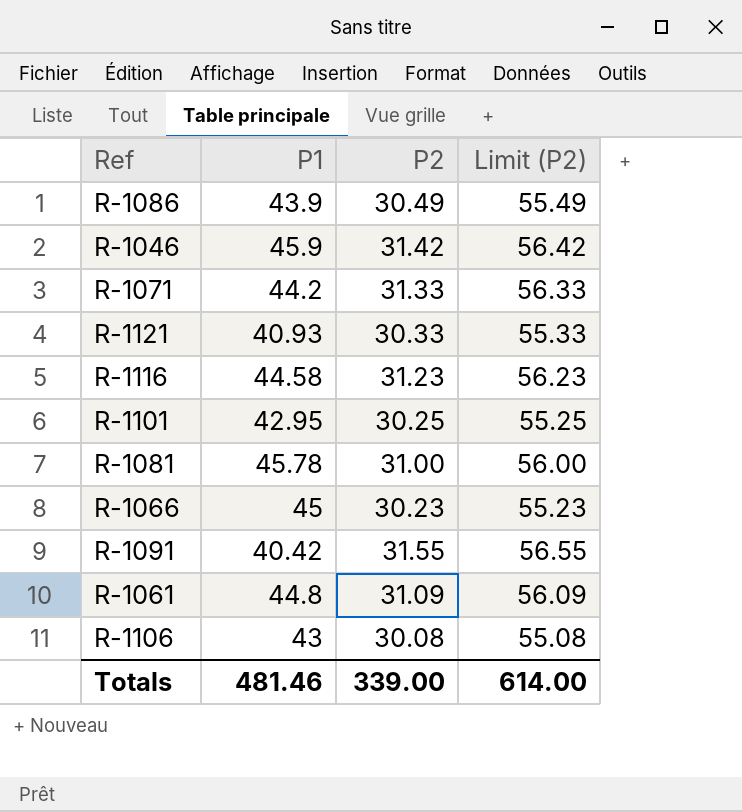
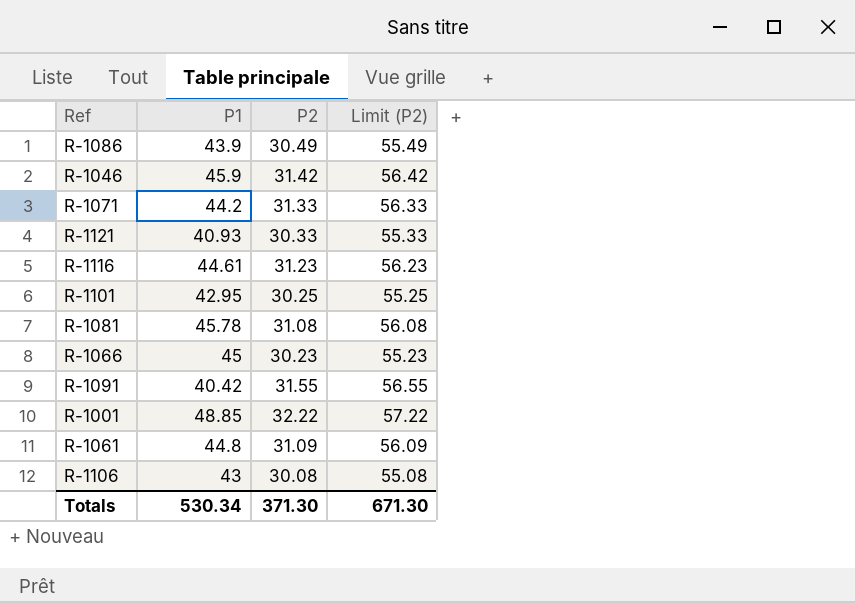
R-1116 | P1: 44.58 -> 44.61
R-1081 | P2: 31.00 -> 31.08
R-1081 | Limit (P2): 56.00 -> 56.08
row R-1001: none -> 48.85 | 32.22 | 57.22
Totals | P1: 481.46 -> 530.34
Totals | P2: 339.00 -> 371.30
Totals | Limit (P2): 614.00 -> 671.30

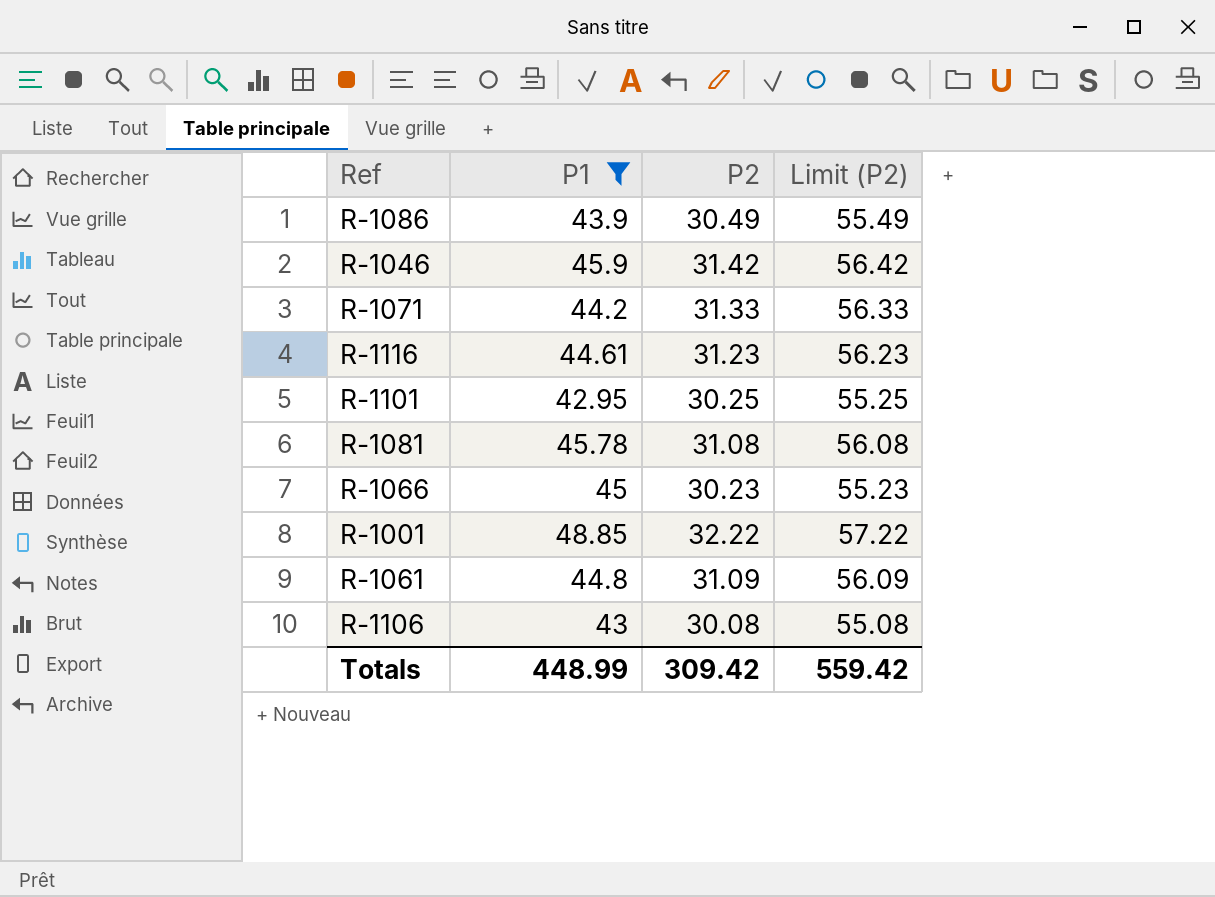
filter: none -> P1 >= 42.95
Totals | P1: 530.34 -> 448.99
Totals | P2: 371.30 -> 309.42
Totals | Limit (P2): 671.30 -> 559.42

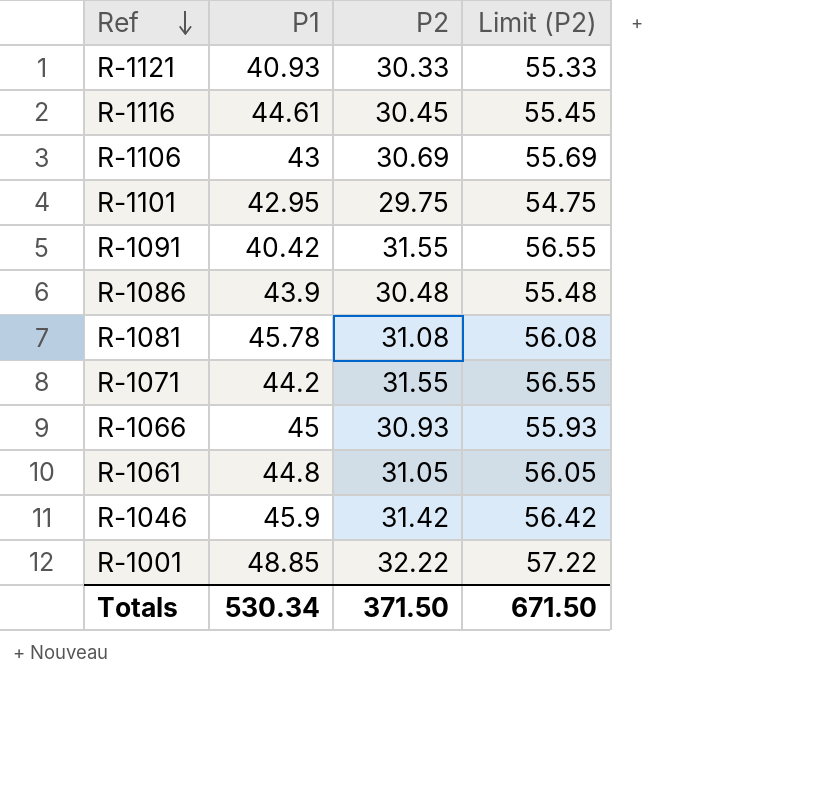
filter: P1 >= 42.95 -> none
row order: none -> Ref descending
R-1116 | P2: 31.23 -> 30.45
R-1116 | Limit (P2): 56.23 -> 55.45
R-1106 | P2: 30.08 -> 30.69
R-1106 | Limit (P2): 55.08 -> 55.69
R-1101 | P2: 30.25 -> 29.75
R-1101 | Limit (P2): 55.25 -> 54.75
R-1086 | P2: 30.49 -> 30.48
R-1086 | Limit (P2): 55.49 -> 55.48
R-1071 | P2: 31.33 -> 31.55
R-1071 | Limit (P2): 56.33 -> 56.55
R-1066 | P2: 30.23 -> 30.93
R-1066 | Limit (P2): 55.23 -> 55.93
R-1061 | P2: 31.09 -> 31.05
R-1061 | Limit (P2): 56.09 -> 56.05
Totals | P1: 448.99 -> 530.34
Totals | P2: 309.42 -> 371.50
Totals | Limit (P2): 559.42 -> 671.50

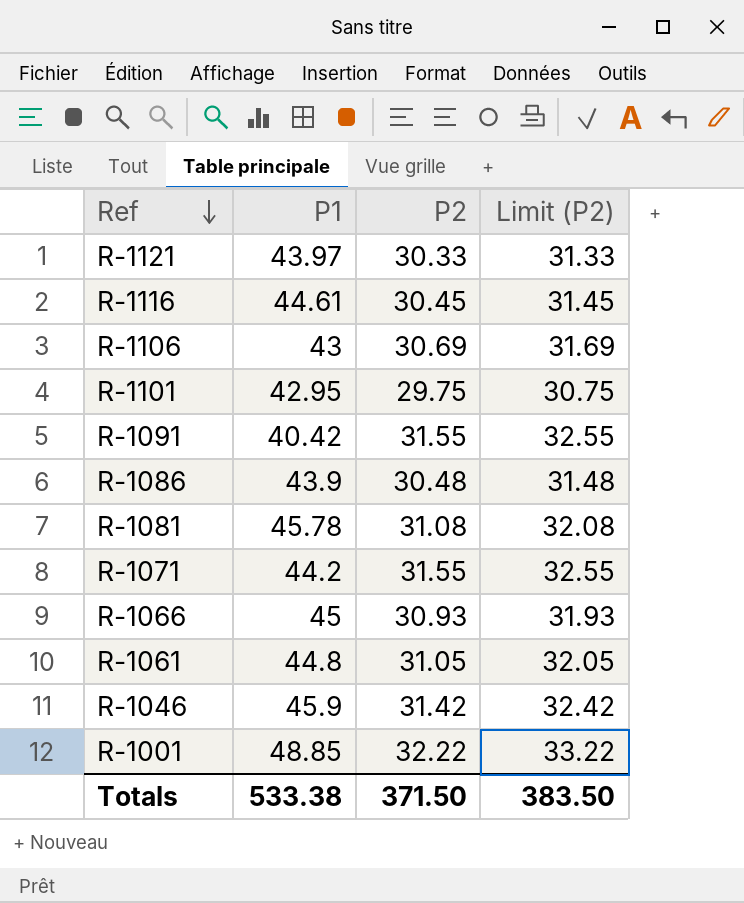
column Limit (P2) | formula: [P2] + 25 -> [P2] + 1
R-1121 | P1: 40.93 -> 43.97
Totals | P1: 530.34 -> 533.38
Totals | Limit (P2): 671.50 -> 383.50

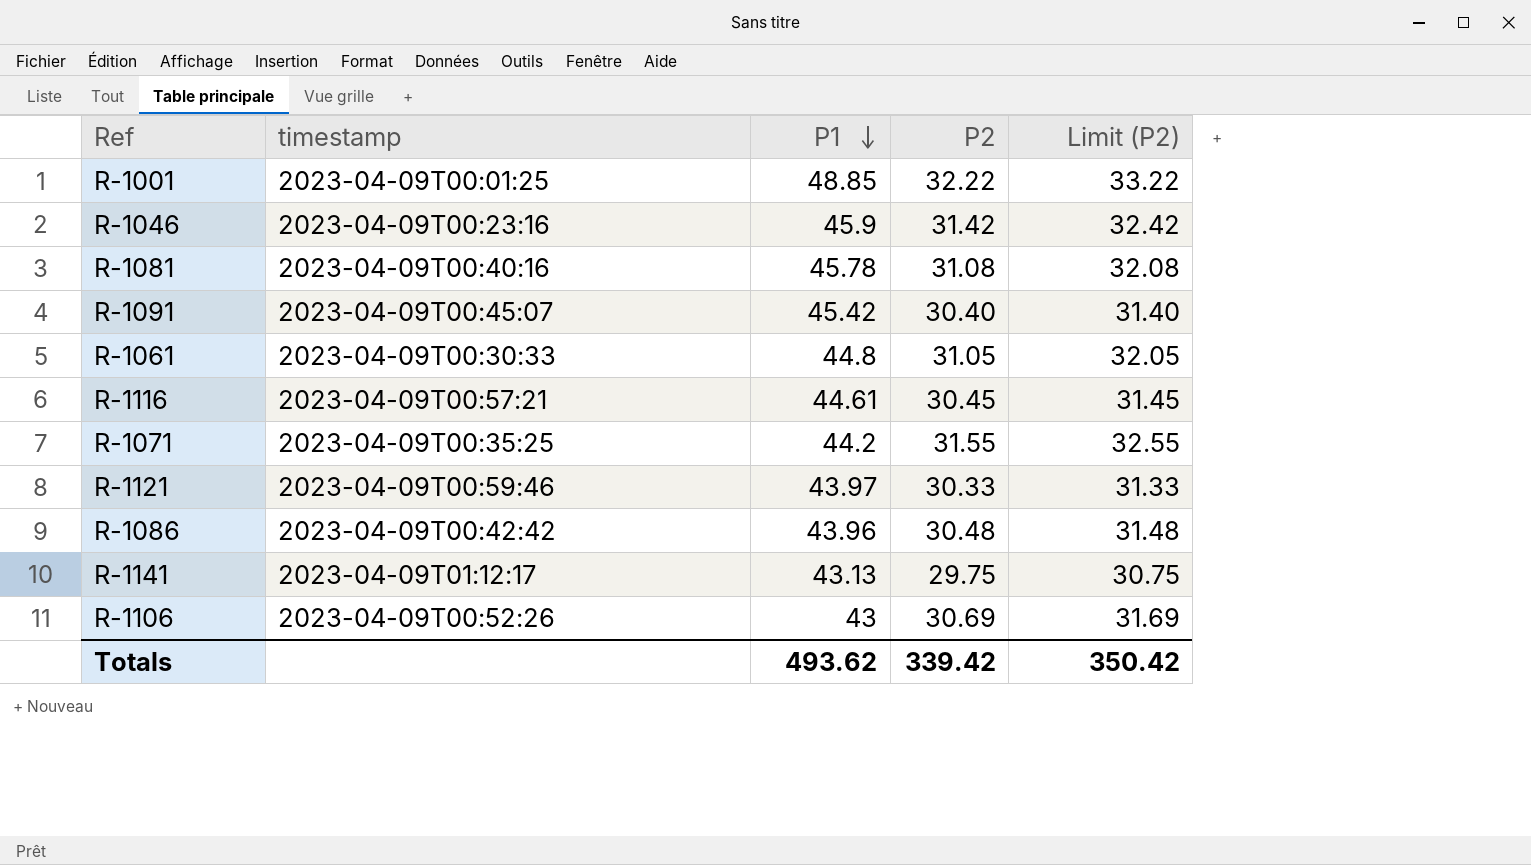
row order: Ref descending -> P1 descending
column timestamp | position: none -> 2
row R-1101: 42.95 | 29.75 | 30.75 -> none
row R-1066: 45 | 30.93 | 31.93 -> none
R-1091 | P1: 40.42 -> 45.42
R-1091 | P2: 31.55 -> 30.40
R-1091 | Limit (P2): 32.55 -> 31.40
R-1086 | P1: 43.9 -> 43.96
row R-1141: none -> 2023-04-09T01:12:17 | 43.13 | 29.75 | 30.75
Totals | P1: 533.38 -> 493.62
Totals | P2: 371.50 -> 339.42
Totals | Limit (P2): 383.50 -> 350.42

